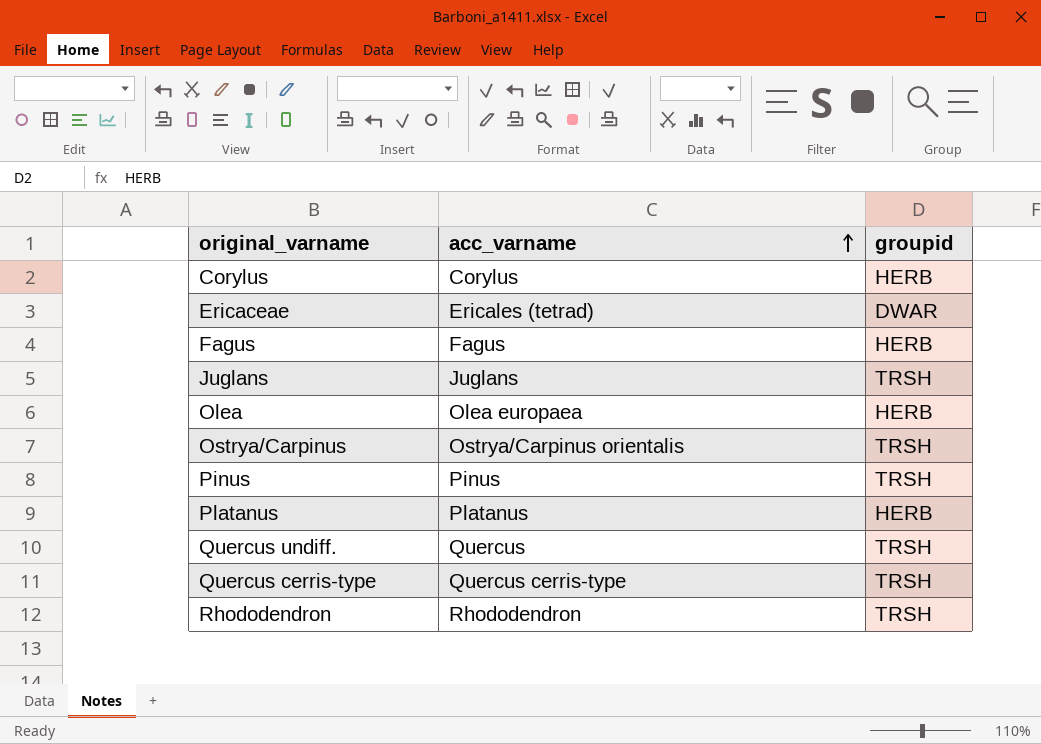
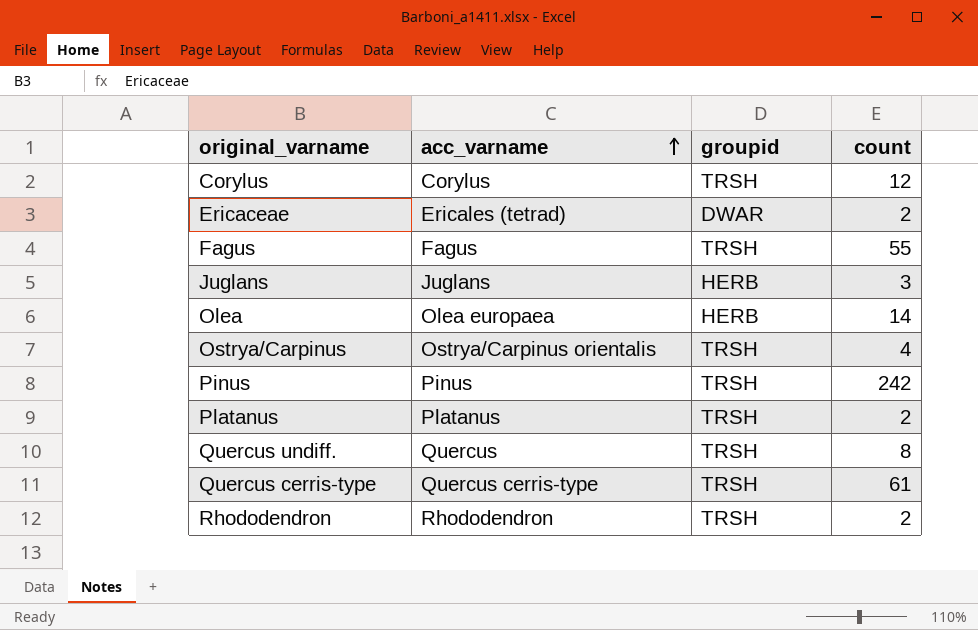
column count | position: none -> 4
Corylus | groupid: HERB -> TRSH
Fagus | groupid: HERB -> TRSH
Juglans | groupid: TRSH -> HERB
Platanus | groupid: HERB -> TRSH

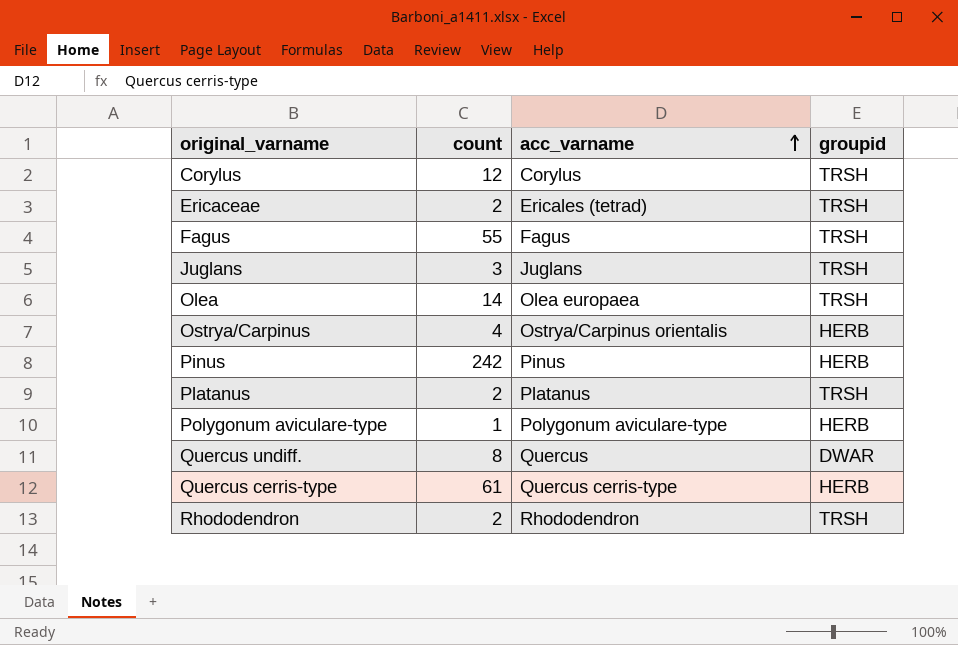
column count | position: 4 -> 2
Ericaceae | groupid: DWAR -> TRSH
Juglans | groupid: HERB -> TRSH
Olea | groupid: HERB -> TRSH
Ostrya/Carpinus | groupid: TRSH -> HERB
Pinus | groupid: TRSH -> HERB
row Polygonum aviculare-type: none -> 1 | Polygonum aviculare-type | HERB
Quercus undiff. | groupid: TRSH -> DWAR
Quercus cerris-type | groupid: TRSH -> HERB

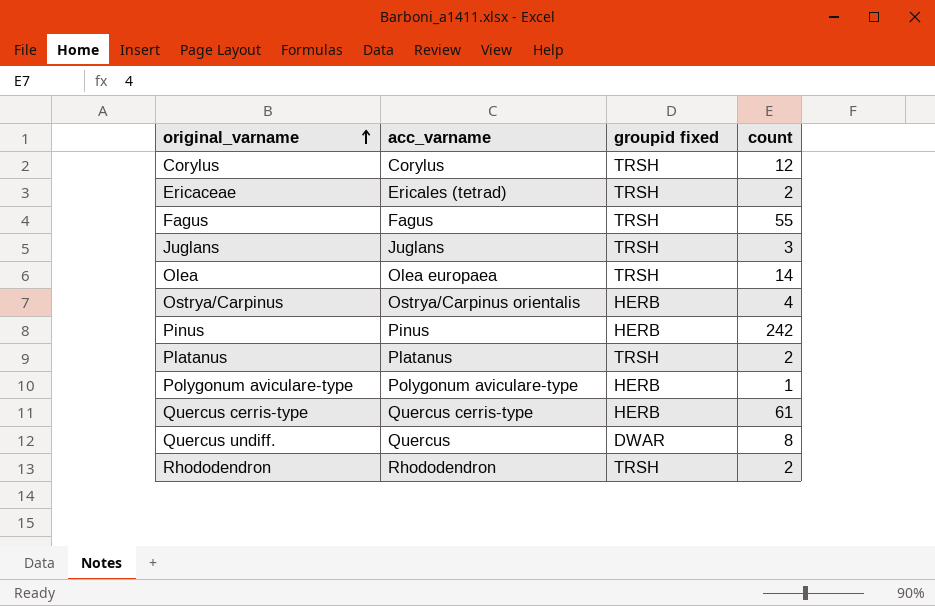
row order: acc_varname ascending -> original_varname ascending
column name: groupid -> groupid fixed
column count | position: 2 -> 4

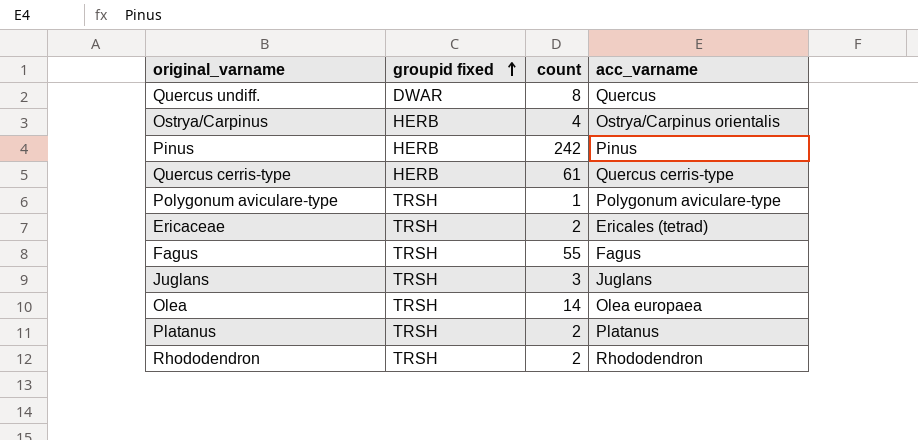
row order: original_varname ascending -> groupid fixed ascending
column acc_varname | position: 2 -> 4
row Corylus: Corylus | TRSH | 12 -> none
Polygonum aviculare-type | groupid fixed: HERB -> TRSH

